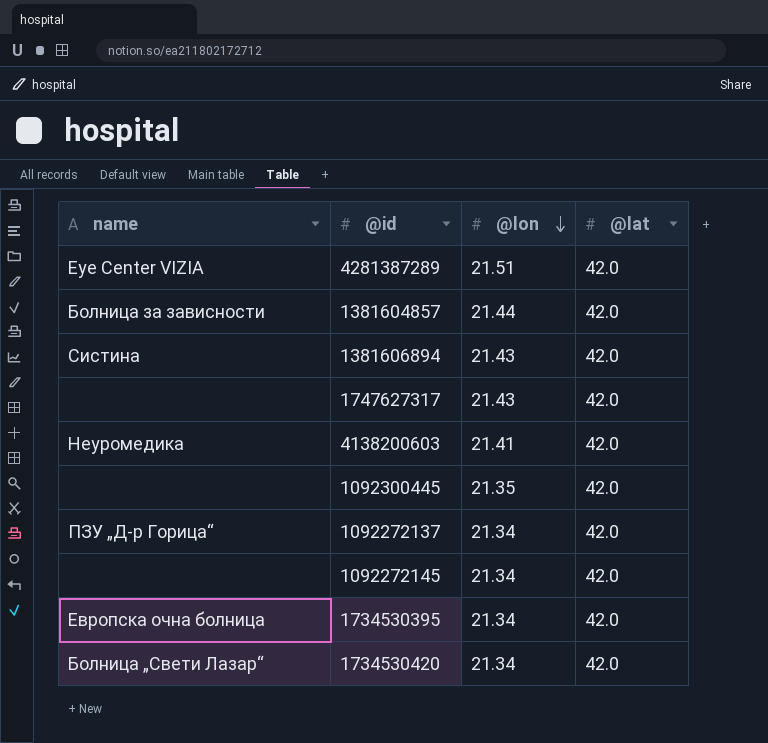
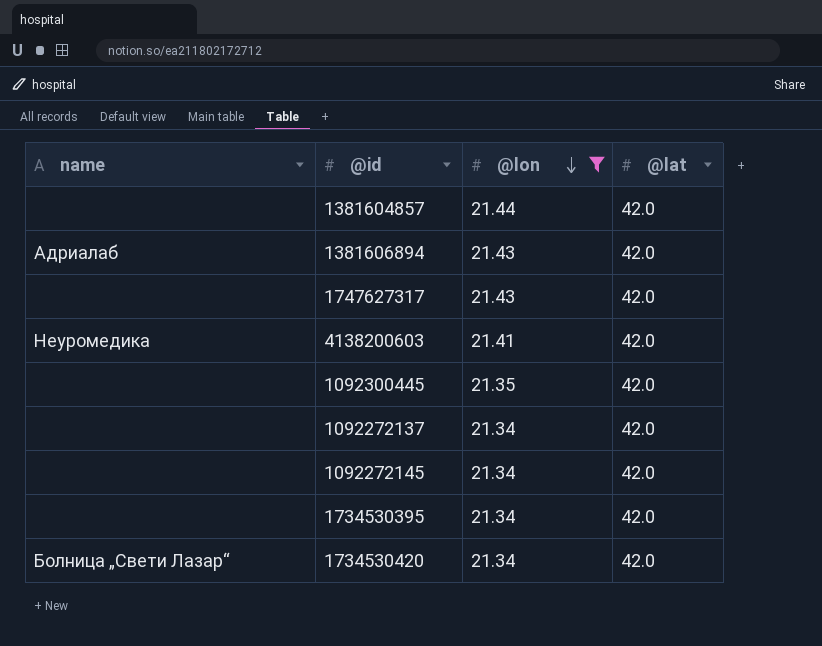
filter: none -> @lon != 21.51
1381604857 | name: Болница за зависности -> none
1381606894 | name: Систина -> Адриалаб
1092272137 | name: ПЗУ „Д-р Горица“ -> none
1734530395 | name: Европска очна болница -> none

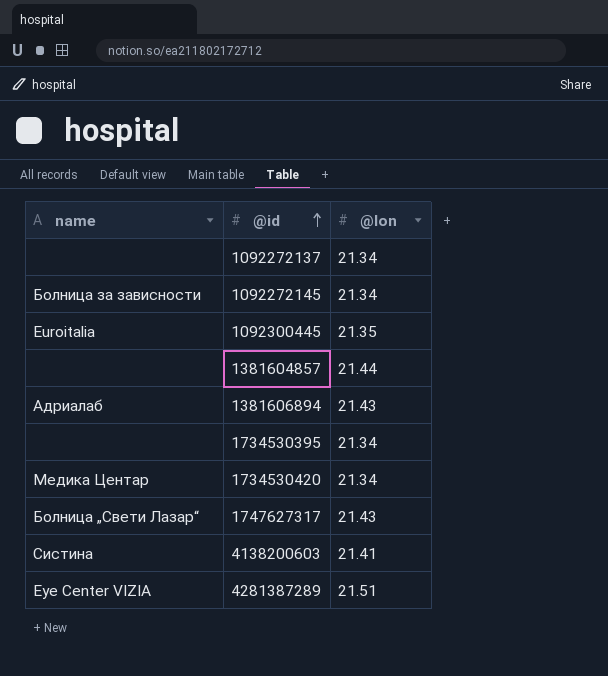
filter: @lon != 21.51 -> none
row order: @lon descending -> @id ascending
column @lat | position: 4 -> none
1092272145 | name: none -> Болница за зависности
1092300445 | name: none -> Euroitalia
1734530420 | name: Болница „Свети Лазар“ -> Медика Центар
1747627317 | name: none -> Болница „Свети Лазар“
4138200603 | name: Неуромедика -> Систина

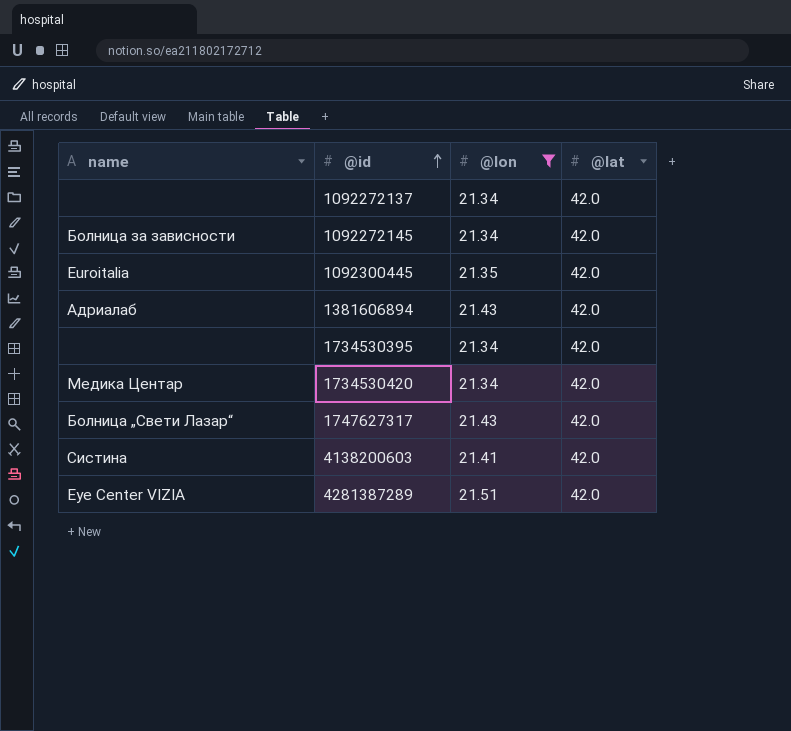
filter: none -> @lon != 21.44
column @lat | position: none -> 4

